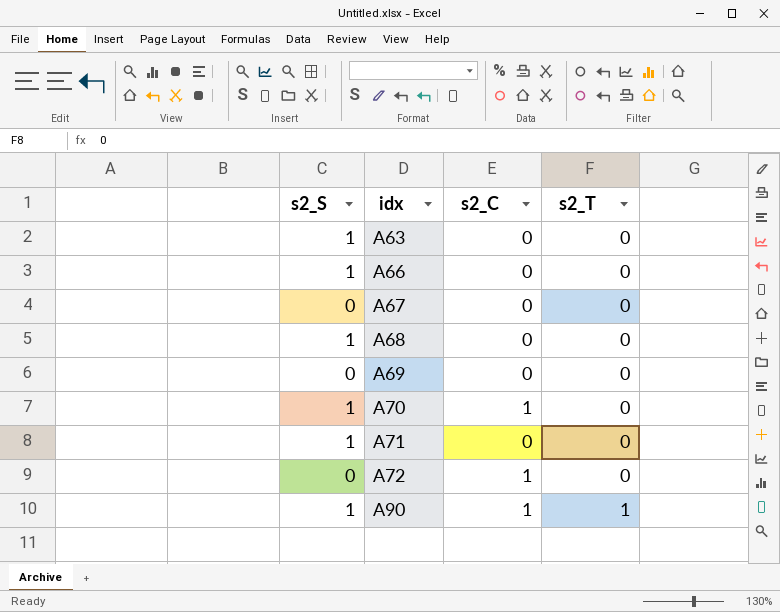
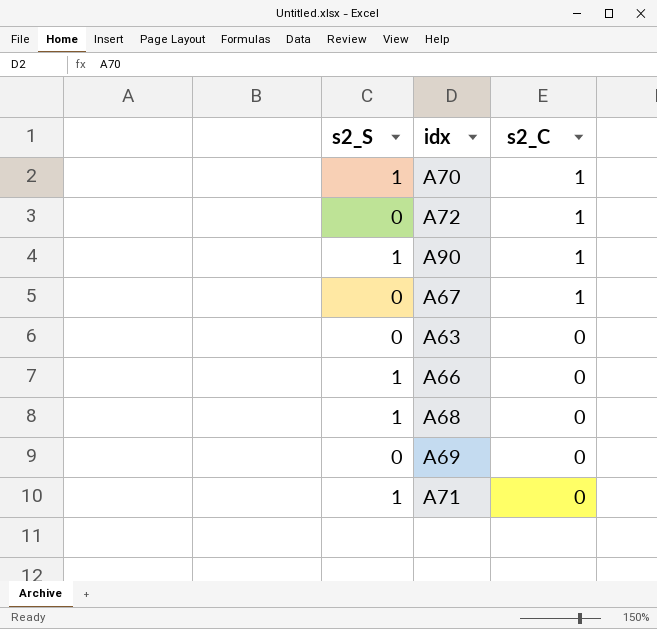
row order: idx ascending -> s2_C descending
column s2_T | position: 4 -> none
A67 | s2_C: 0 -> 1
A63 | s2_S: 1 -> 0

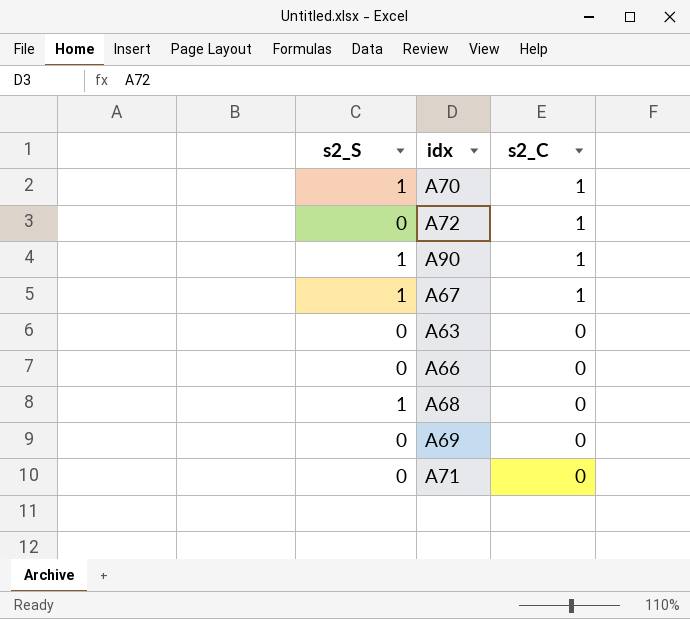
A67 | s2_S: 0 -> 1
A66 | s2_S: 1 -> 0
A71 | s2_S: 1 -> 0

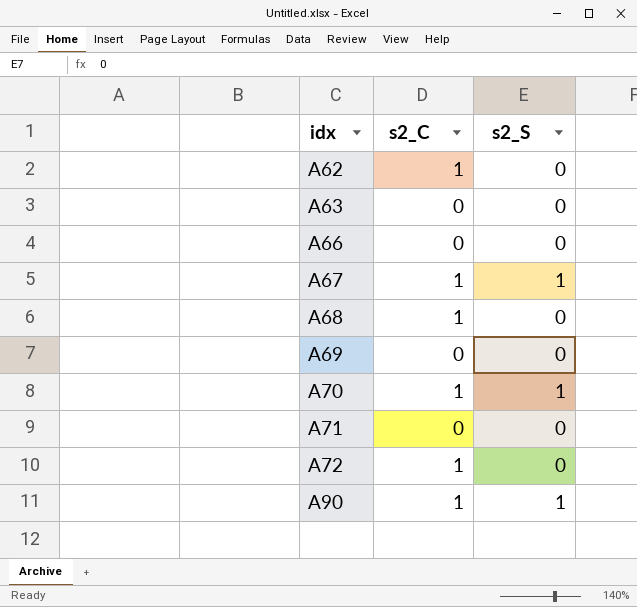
row order: s2_C descending -> idx ascending
column s2_S | position: 1 -> 3
row A62: none -> 1 | 0
A68 | s2_C: 0 -> 1
A68 | s2_S: 1 -> 0

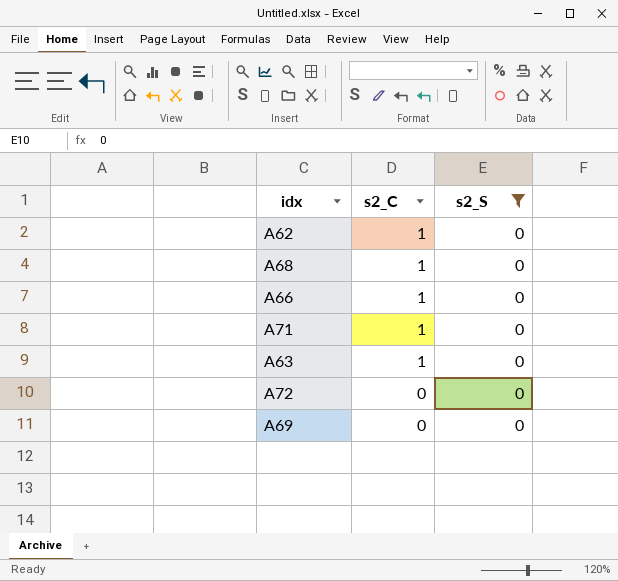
filter: none -> s2_S = 0
row order: idx ascending -> s2_C descending
A66 | s2_C: 0 -> 1
A71 | s2_C: 0 -> 1
A63 | s2_C: 0 -> 1
A72 | s2_C: 1 -> 0

